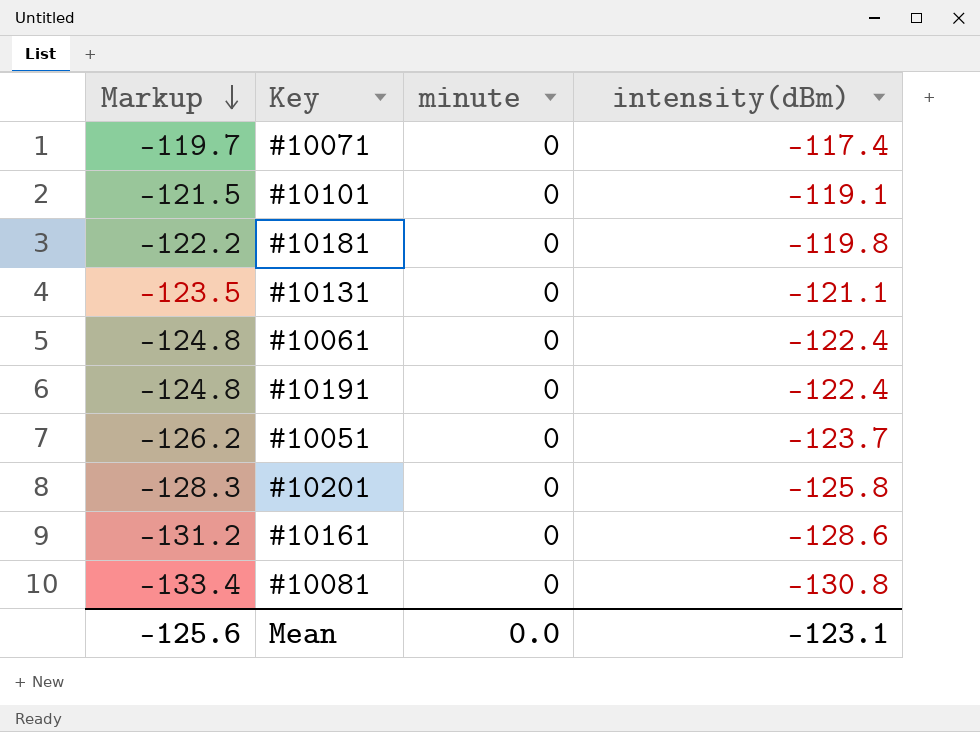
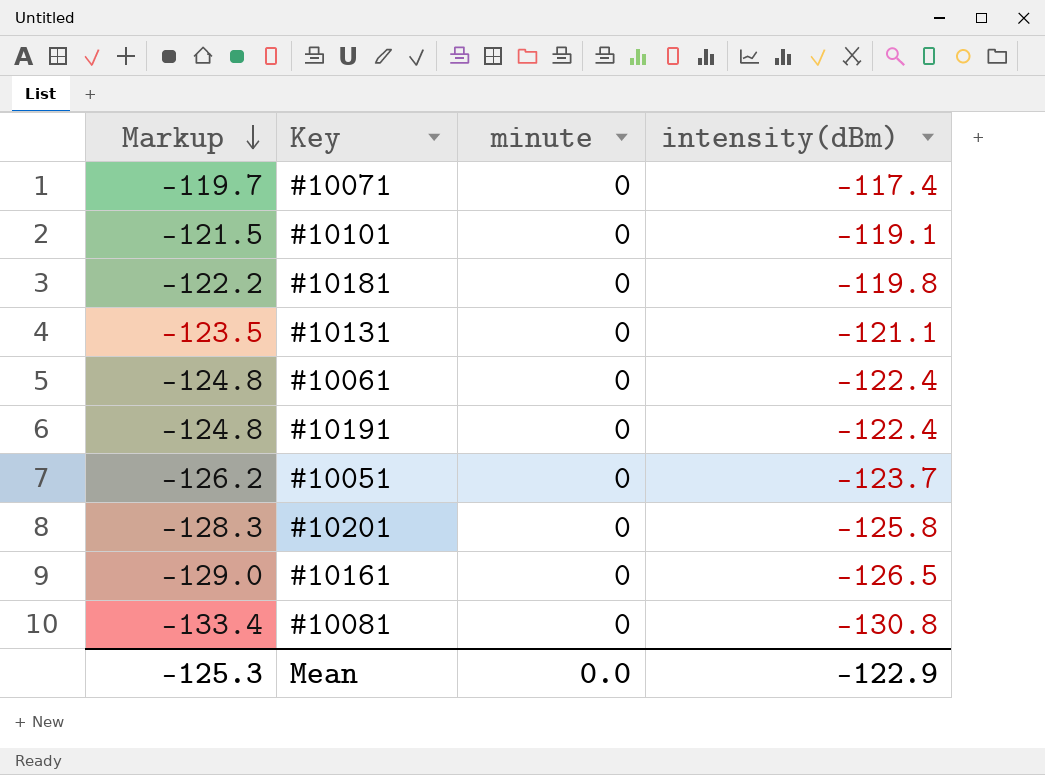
#10161 | Markup: -131.2 -> -129.0
#10161 | intensity(dBm): -128.6 -> -126.5
Mean | Markup: -125.6 -> -125.3
Mean | intensity(dBm): -123.1 -> -122.9

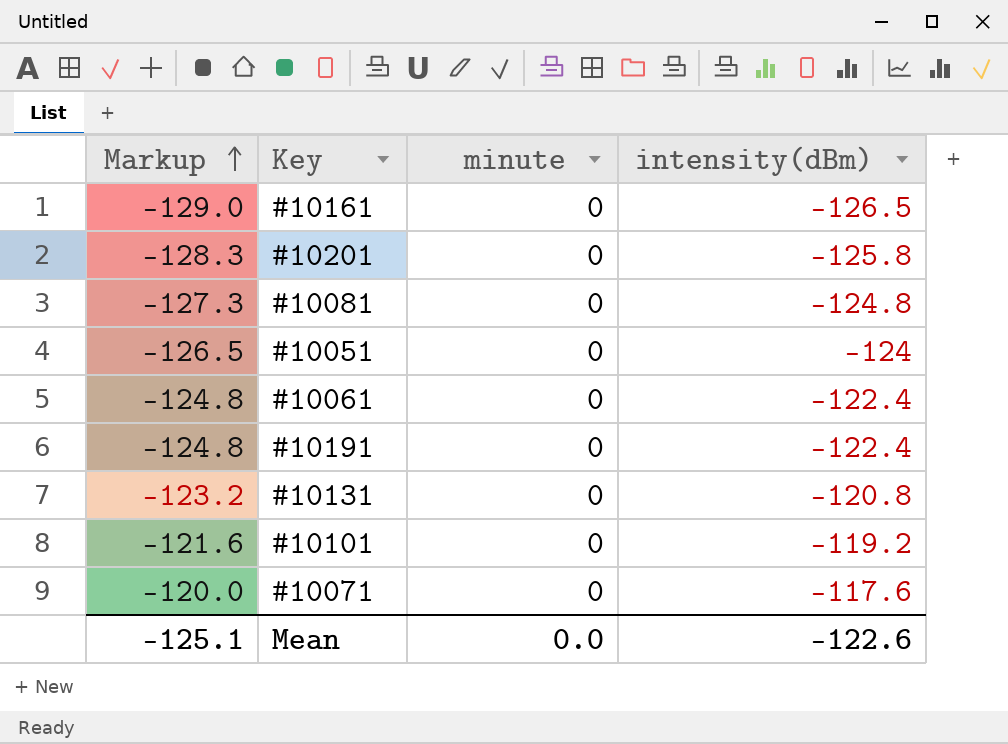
row order: Markup descending -> Markup ascending
row #10181: -122.2 | 0 | -119.8 -> none
#10081 | Markup: -133.4 -> -127.3
#10081 | intensity(dBm): -130.8 -> -124.8
#10051 | Markup: -126.2 -> -126.5
#10051 | intensity(dBm): -123.7 -> -124
#10131 | Markup: -123.5 -> -123.2
#10131 | intensity(dBm): -121.1 -> -120.8
#10101 | Markup: -121.5 -> -121.6
#10101 | intensity(dBm): -119.1 -> -119.2
#10071 | Markup: -119.7 -> -120.0
#10071 | intensity(dBm): -117.4 -> -117.6
Mean | Markup: -125.3 -> -125.1
Mean | intensity(dBm): -122.9 -> -122.6

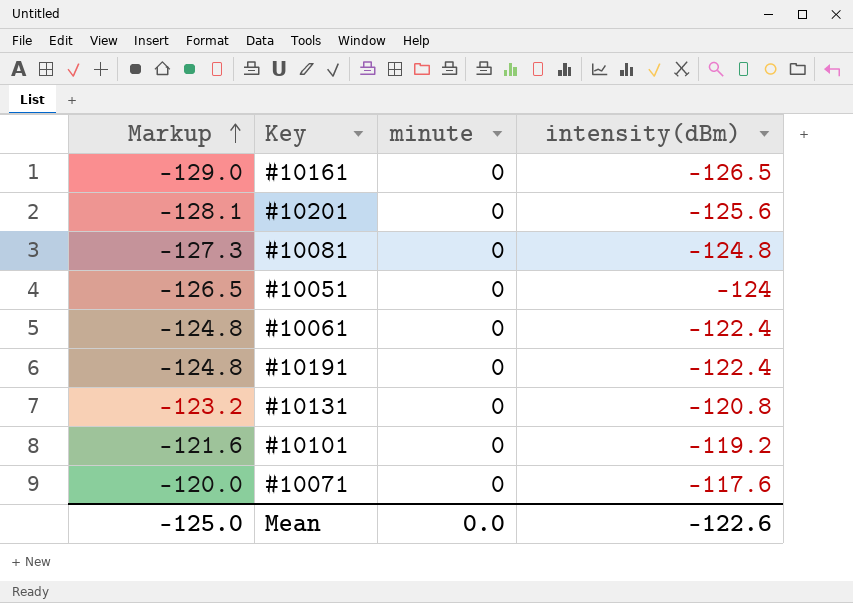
#10201 | Markup: -128.3 -> -128.1
#10201 | intensity(dBm): -125.8 -> -125.6
Mean | Markup: -125.1 -> -125.0

